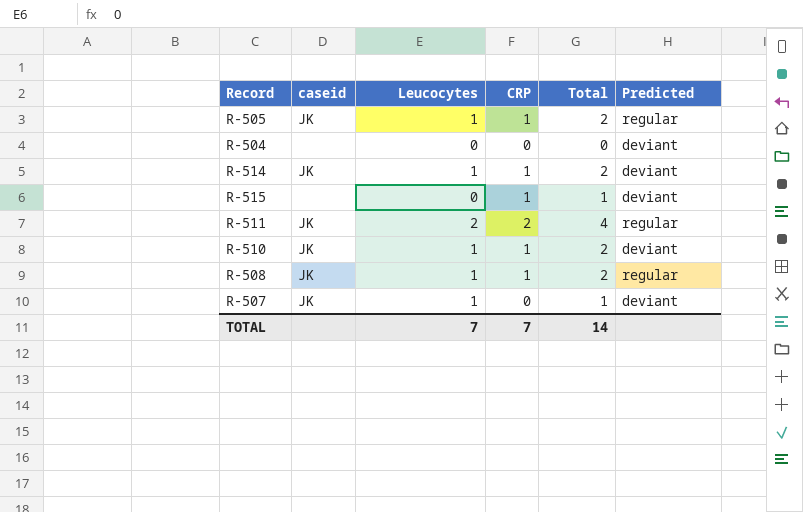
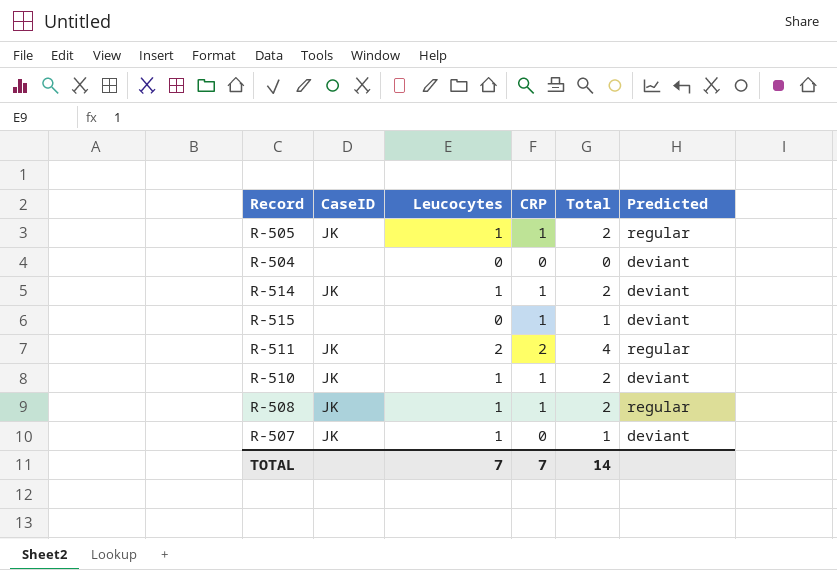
column name: caseid -> CaseID

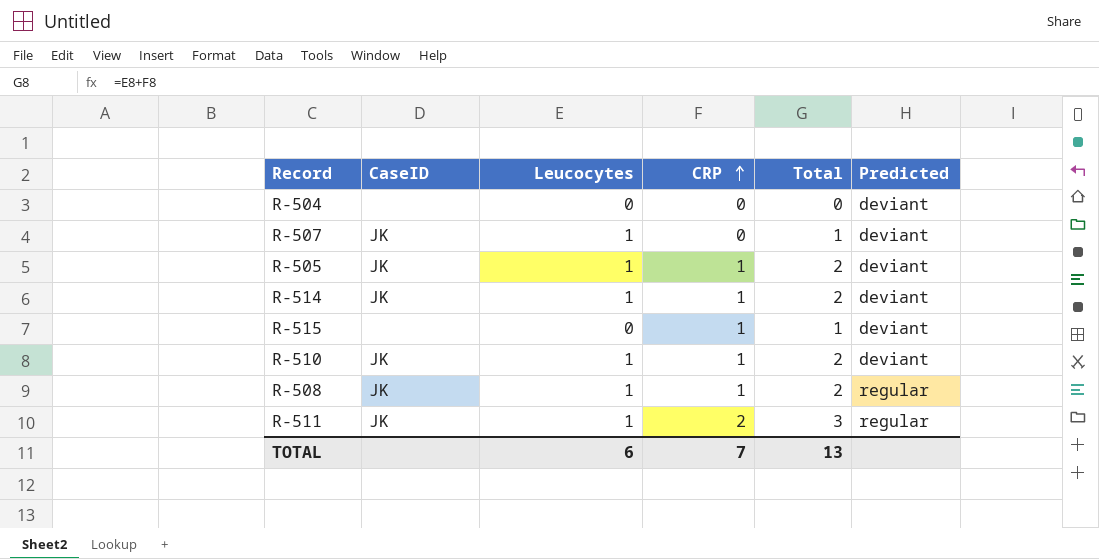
row order: none -> CRP ascending
R-505 | Predicted: regular -> deviant
R-511 | Leucocytes: 2 -> 1
R-511 | Total: 4 -> 3
TOTAL | Leucocytes: 7 -> 6
TOTAL | Total: 14 -> 13

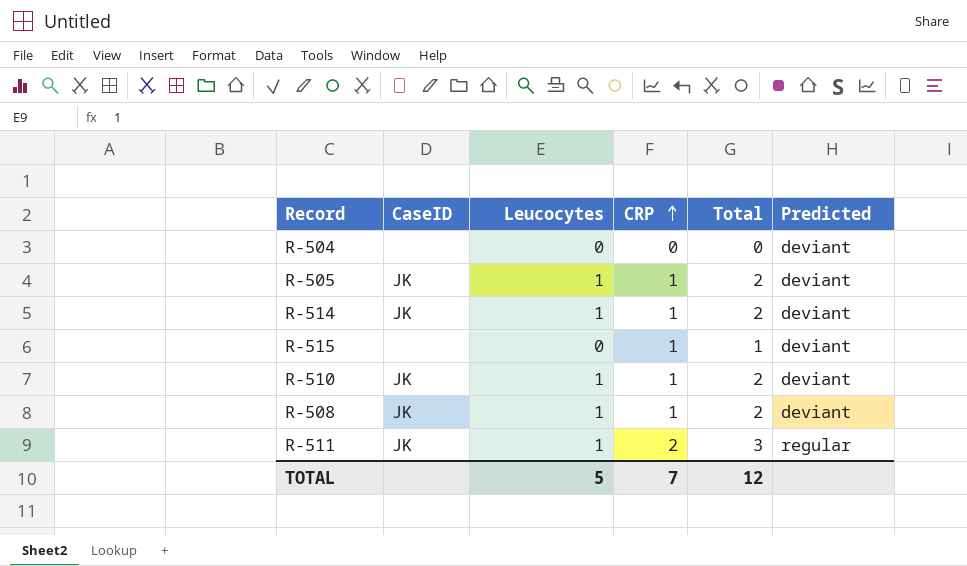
row R-507: JK | 1 | 0 | 1 | deviant -> none
R-508 | Predicted: regular -> deviant
TOTAL | Leucocytes: 6 -> 5
TOTAL | Total: 13 -> 12

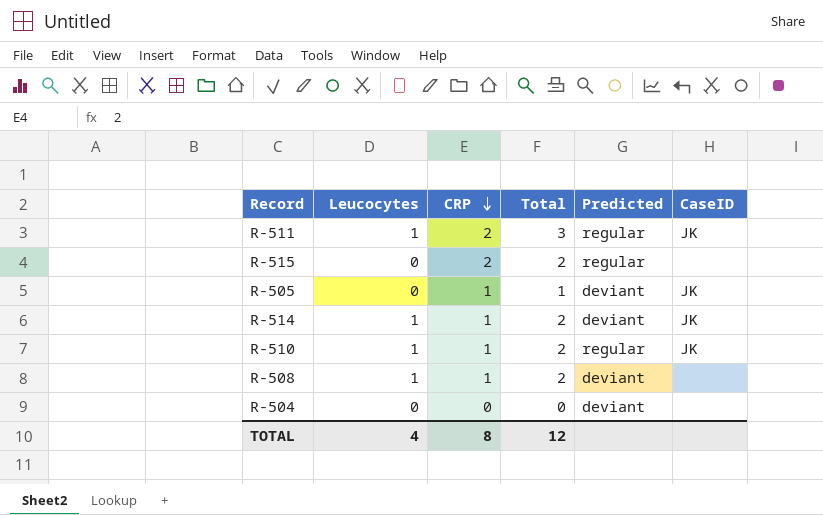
row order: CRP ascending -> CRP descending
column CaseID | position: 2 -> 6
R-515 | CRP: 1 -> 2
R-515 | Total: 1 -> 2
R-515 | Predicted: deviant -> regular
R-505 | Leucocytes: 1 -> 0
R-505 | Total: 2 -> 1
R-510 | Predicted: deviant -> regular
R-508 | CaseID: JK -> none
TOTAL | Leucocytes: 5 -> 4
TOTAL | CRP: 7 -> 8

